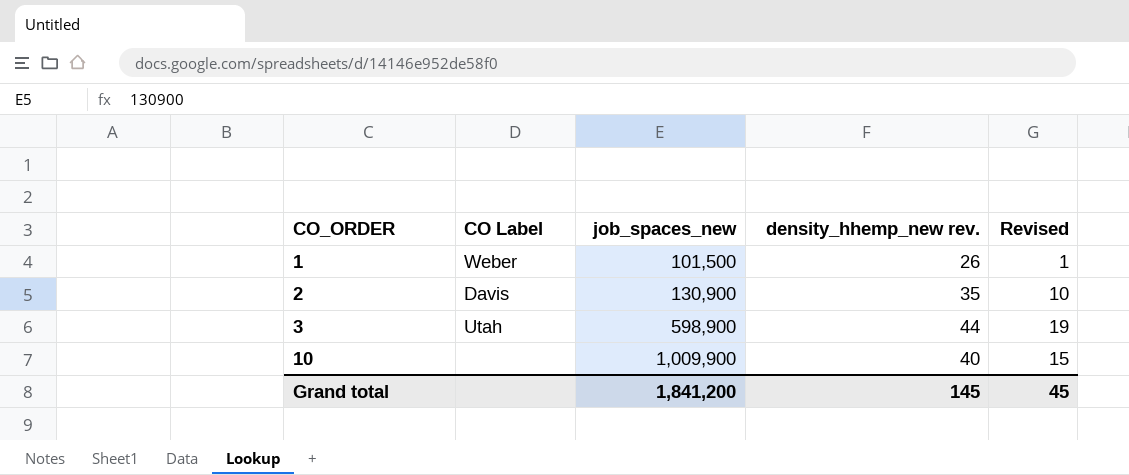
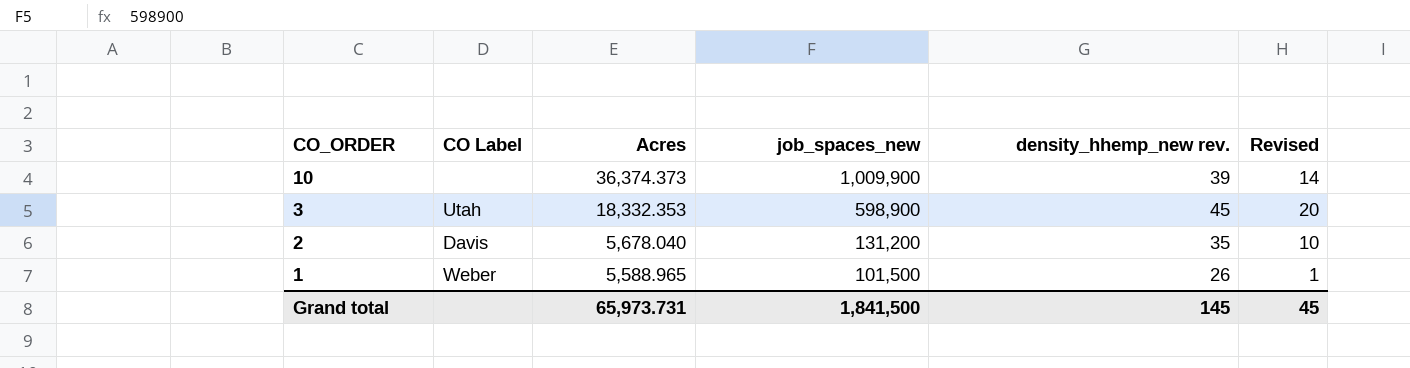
row order: CO_ORDER ascending -> CO_ORDER descending
column Acres | position: none -> 3
10 | density_hhemp_new rev.: 40 -> 39
10 | Revised: 15 -> 14
3 | density_hhemp_new rev.: 44 -> 45
3 | Revised: 19 -> 20
2 | job_spaces_new: 130,900 -> 131,200
Grand total | job_spaces_new: 1,841,200 -> 1,841,500

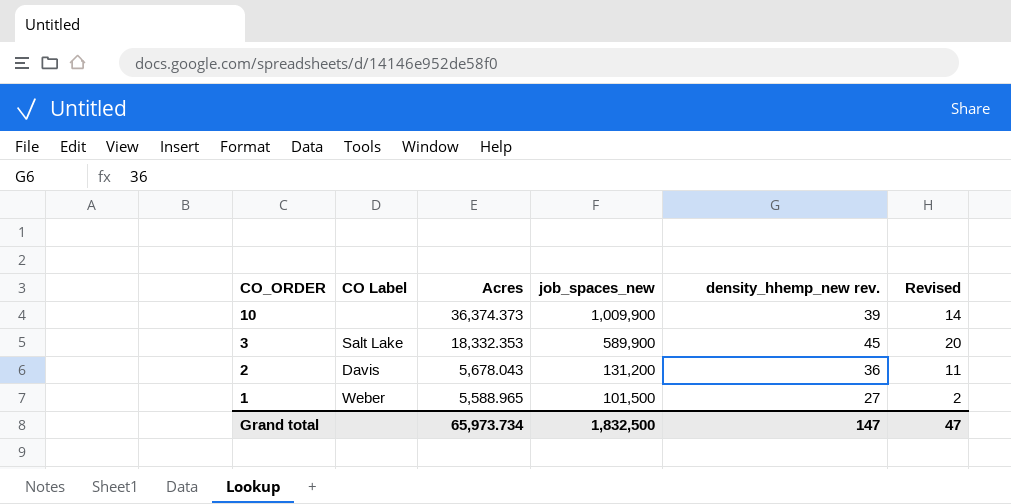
3 | CO Label: Utah -> Salt Lake
3 | job_spaces_new: 598,900 -> 589,900
2 | Acres: 5,678.040 -> 5,678.043
2 | density_hhemp_new rev.: 35 -> 36
2 | Revised: 10 -> 11
1 | density_hhemp_new rev.: 26 -> 27
1 | Revised: 1 -> 2
Grand total | Acres: 65,973.731 -> 65,973.734
Grand total | job_spaces_new: 1,841,500 -> 1,832,500
Grand total | density_hhemp_new rev.: 145 -> 147
Grand total | Revised: 45 -> 47

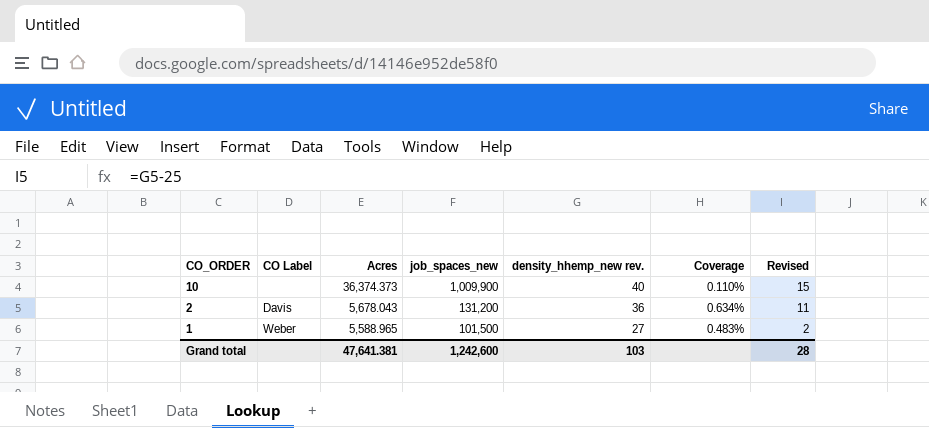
column Coverage | formula: none -> [density_hhemp_new rev.] / [Acres]
row 3: Salt Lake | 18,332.353 | 589,900 | 45 | 20 -> none
10 | density_hhemp_new rev.: 39 -> 40
10 | Revised: 14 -> 15
Grand total | Acres: 65,973.734 -> 47,641.381
Grand total | job_spaces_new: 1,832,500 -> 1,242,600
Grand total | density_hhemp_new rev.: 147 -> 103
Grand total | Revised: 47 -> 28

